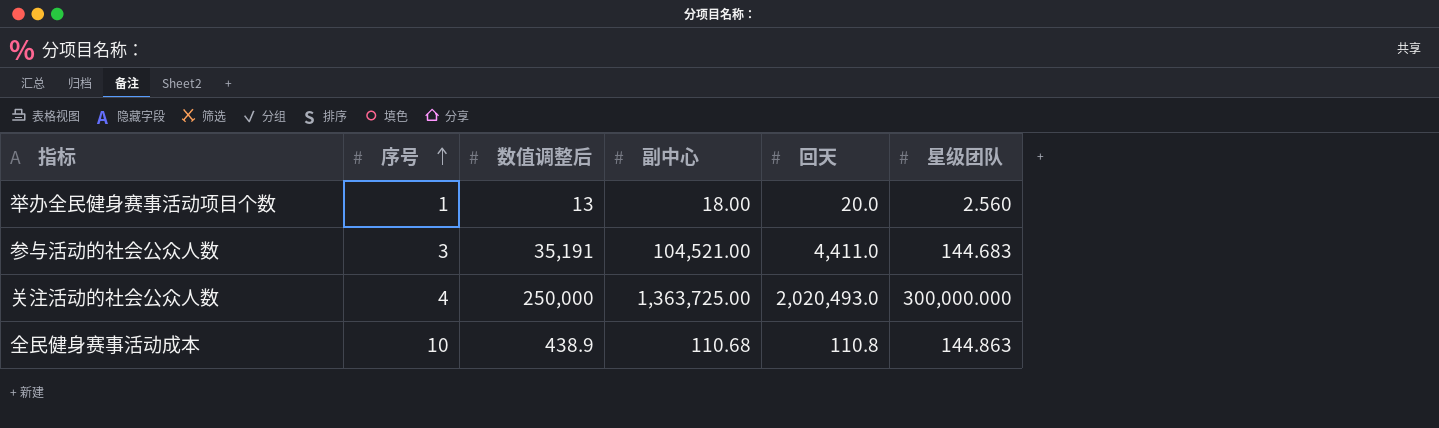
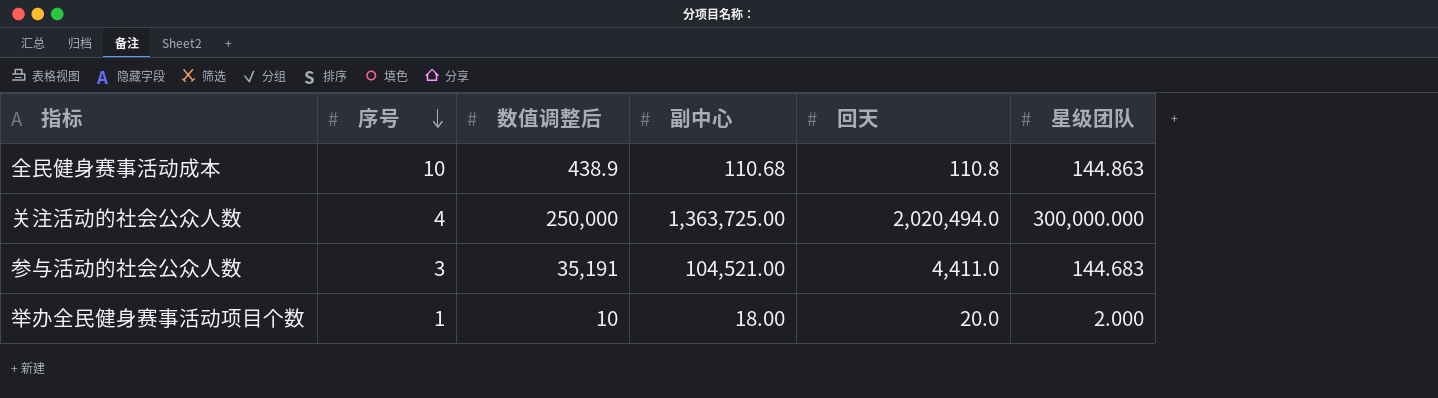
row order: 序号 ascending -> 序号 descending
关注活动的社会公众人数 | 回天: 2,020,493.0 -> 2,020,494.0
举办全民健身赛事活动项目个数 | 数值调整后: 13 -> 10
举办全民健身赛事活动项目个数 | 星级团队: 2.560 -> 2.000

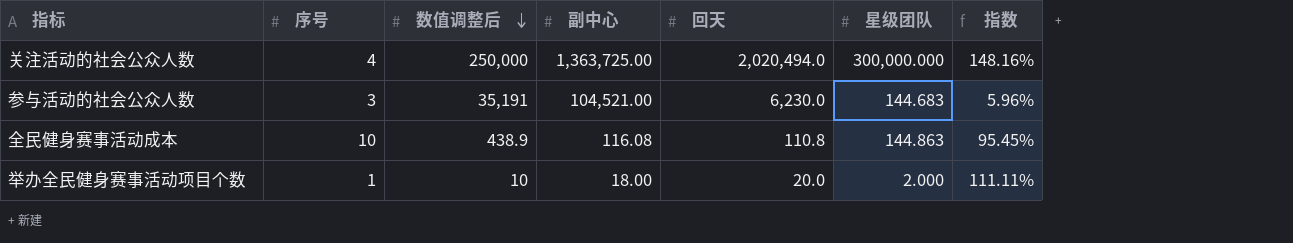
row order: 序号 descending -> 数值调整后 descending
column 指数 | formula: none -> [回天] / [副中心]
参与活动的社会公众人数 | 回天: 4,411.0 -> 6,230.0
全民健身赛事活动成本 | 副中心: 110.68 -> 116.08

